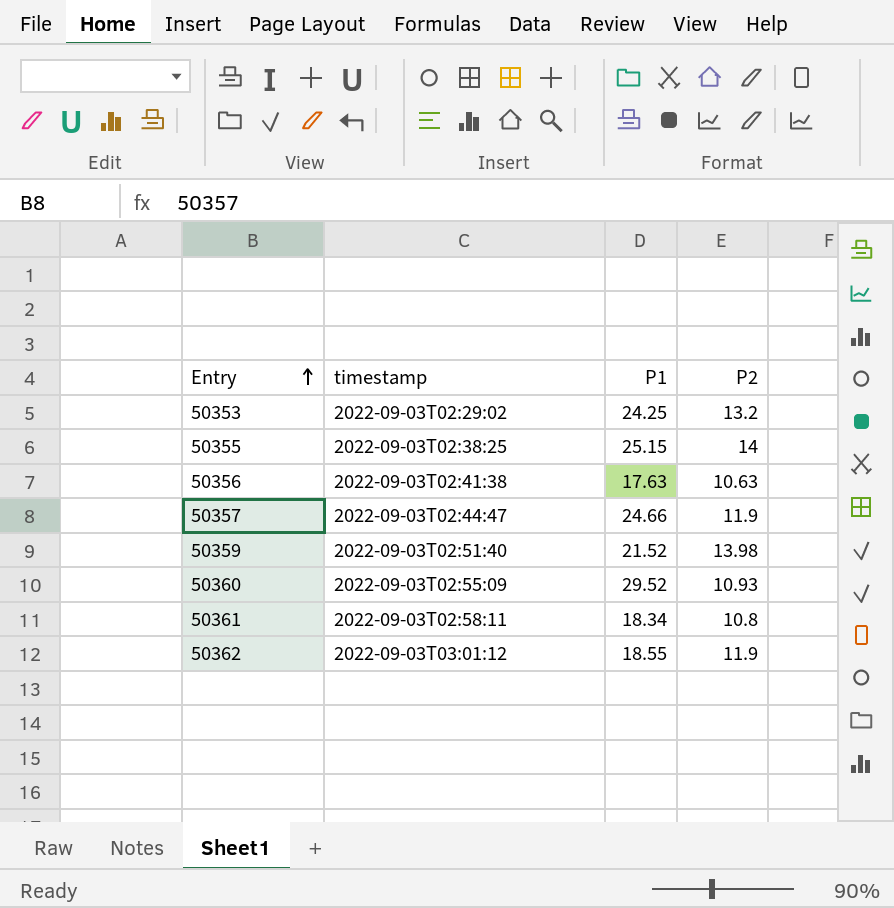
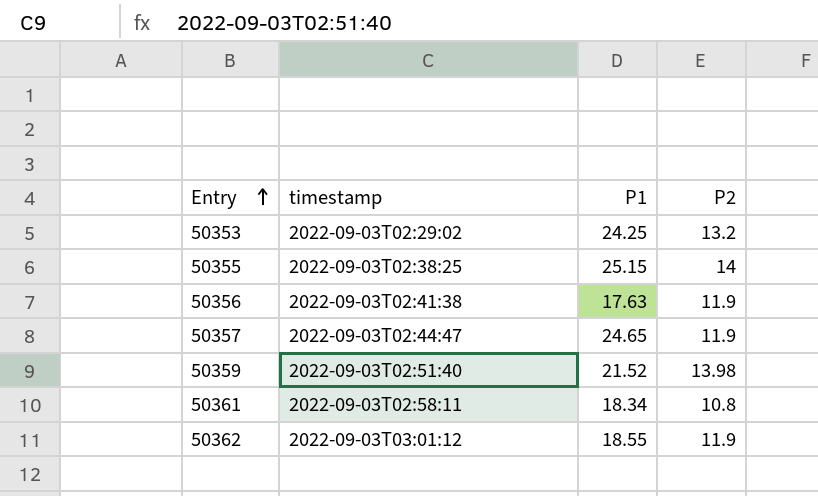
row 50360: 2022-09-03T02:55:09 | 29.52 | 10.93 -> none
50356 | P2: 10.63 -> 11.9
50357 | P1: 24.66 -> 24.65

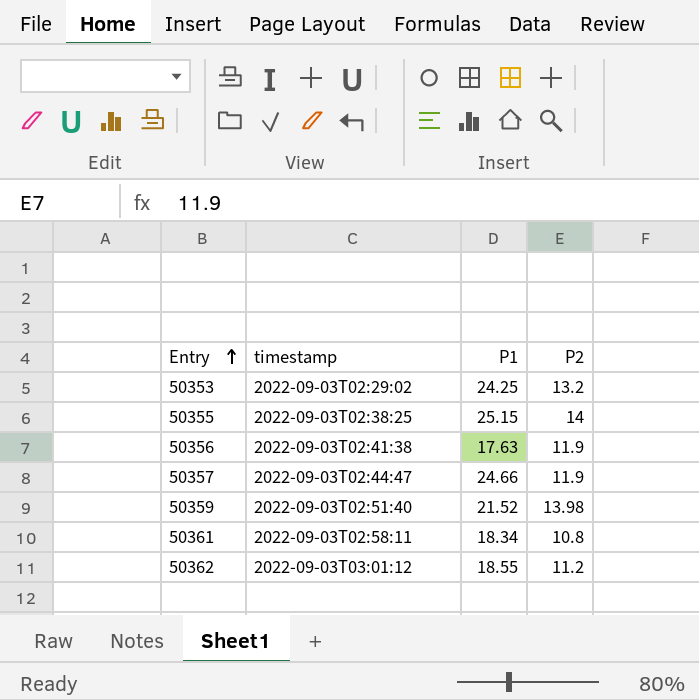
50357 | P1: 24.65 -> 24.66
50362 | P2: 11.9 -> 11.2

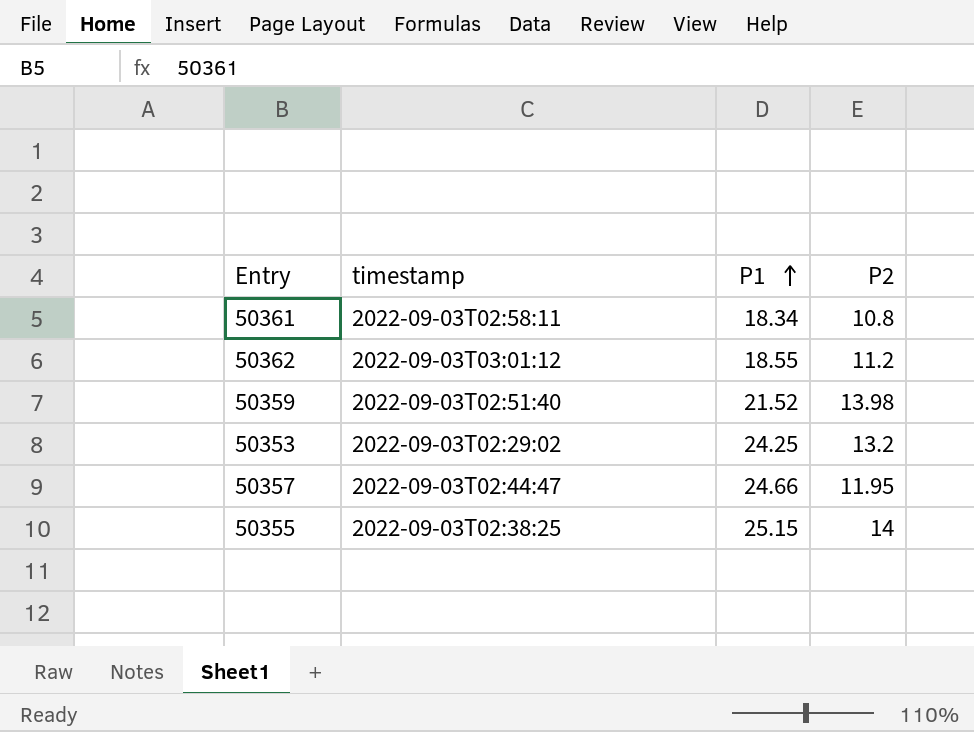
row order: Entry ascending -> P1 ascending
row 50356: 2022-09-03T02:41:38 | 17.63 | 11.9 -> none
50357 | P2: 11.9 -> 11.95

